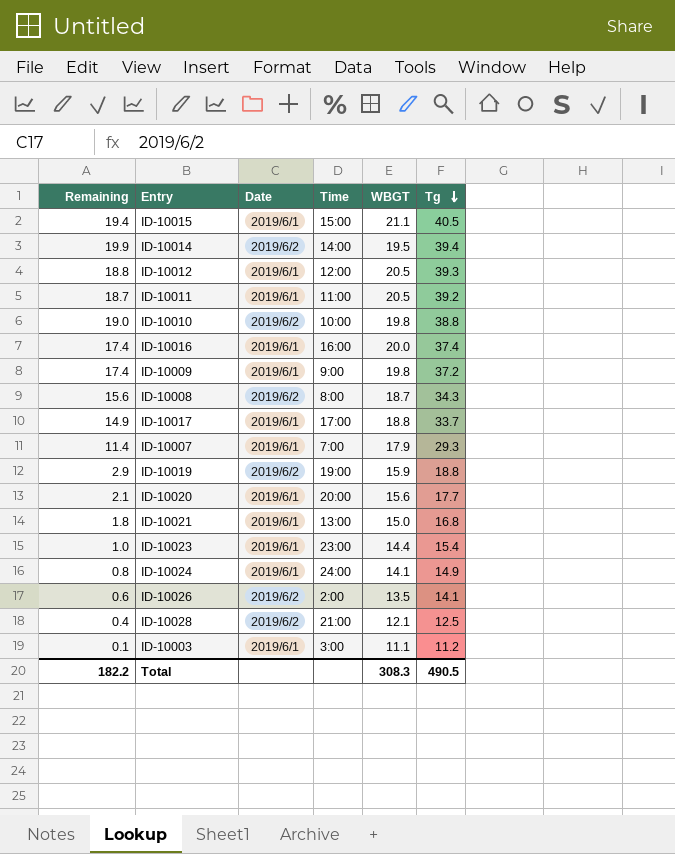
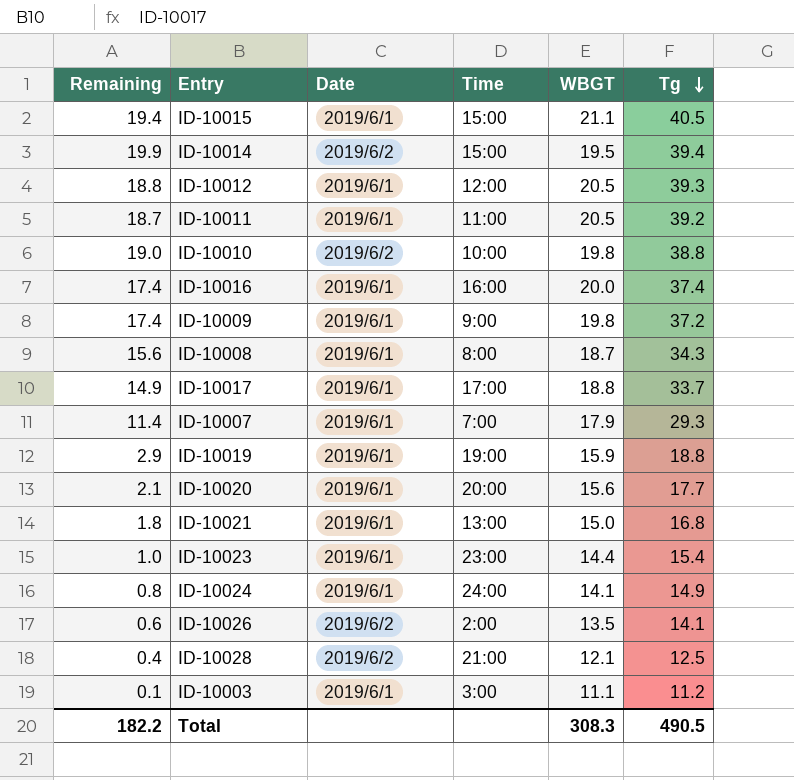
ID-10014 | Time: 14:00 -> 15:00
ID-10008 | Date: 2019/6/2 -> 2019/6/1
ID-10019 | Date: 2019/6/2 -> 2019/6/1

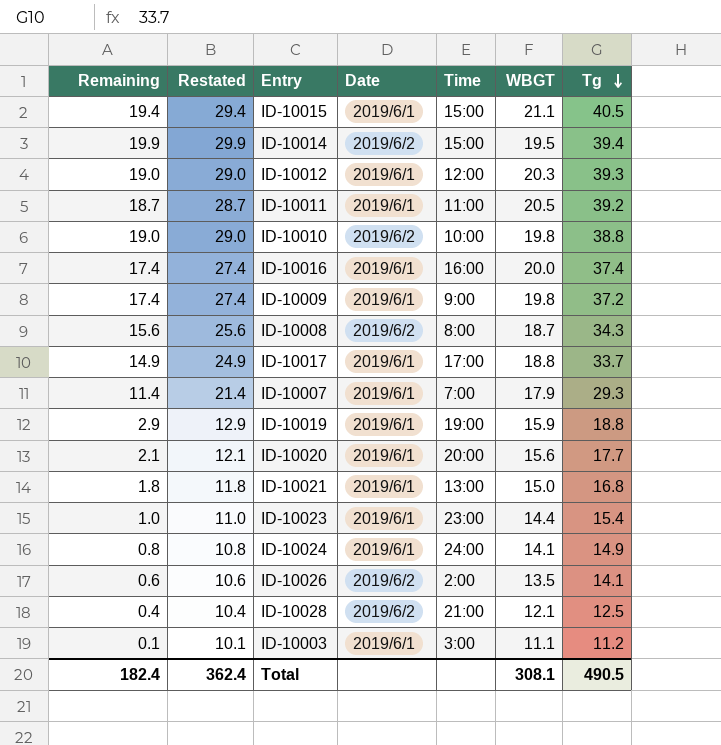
column Restated | formula: none -> [Remaining] + 10
ID-10012 | Remaining: 18.8 -> 19.0
ID-10012 | WBGT: 20.5 -> 20.3
ID-10008 | Date: 2019/6/1 -> 2019/6/2
Total | Remaining: 182.2 -> 182.4
Total | WBGT: 308.3 -> 308.1

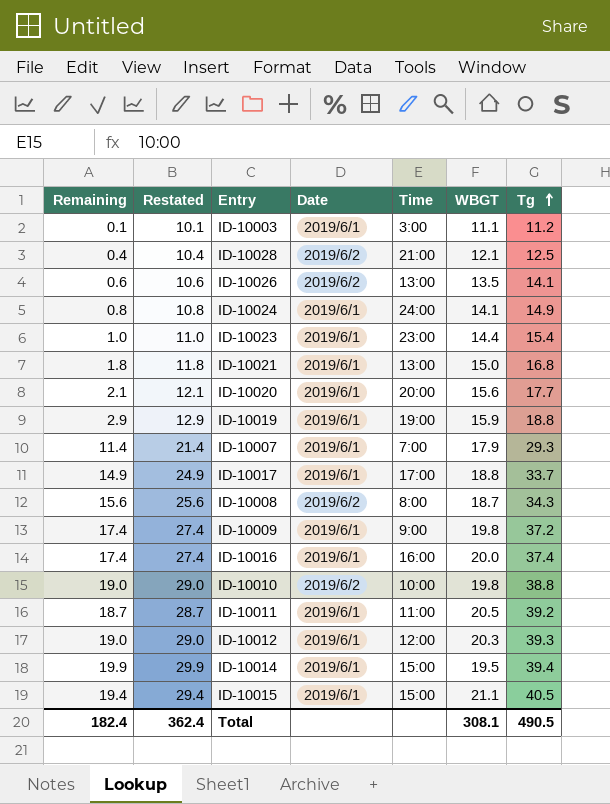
row order: Tg descending -> Tg ascending
ID-10026 | Time: 2:00 -> 13:00
ID-10014 | Date: 2019/6/2 -> 2019/6/1

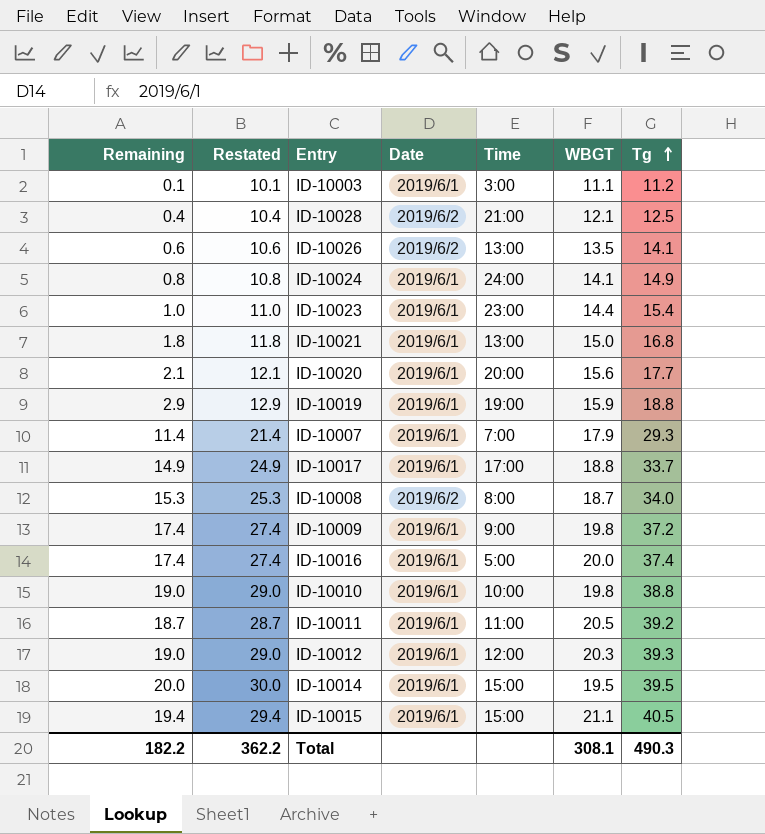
ID-10008 | Remaining: 15.6 -> 15.3
ID-10008 | Restated: 25.6 -> 25.3
ID-10008 | Tg: 34.3 -> 34.0
ID-10016 | Time: 16:00 -> 5:00
ID-10010 | Date: 2019/6/2 -> 2019/6/1
ID-10014 | Remaining: 19.9 -> 20.0
ID-10014 | Restated: 29.9 -> 30.0
ID-10014 | Tg: 39.4 -> 39.5
Total | Remaining: 182.4 -> 182.2
Total | Restated: 362.4 -> 362.2
Total | Tg: 490.5 -> 490.3

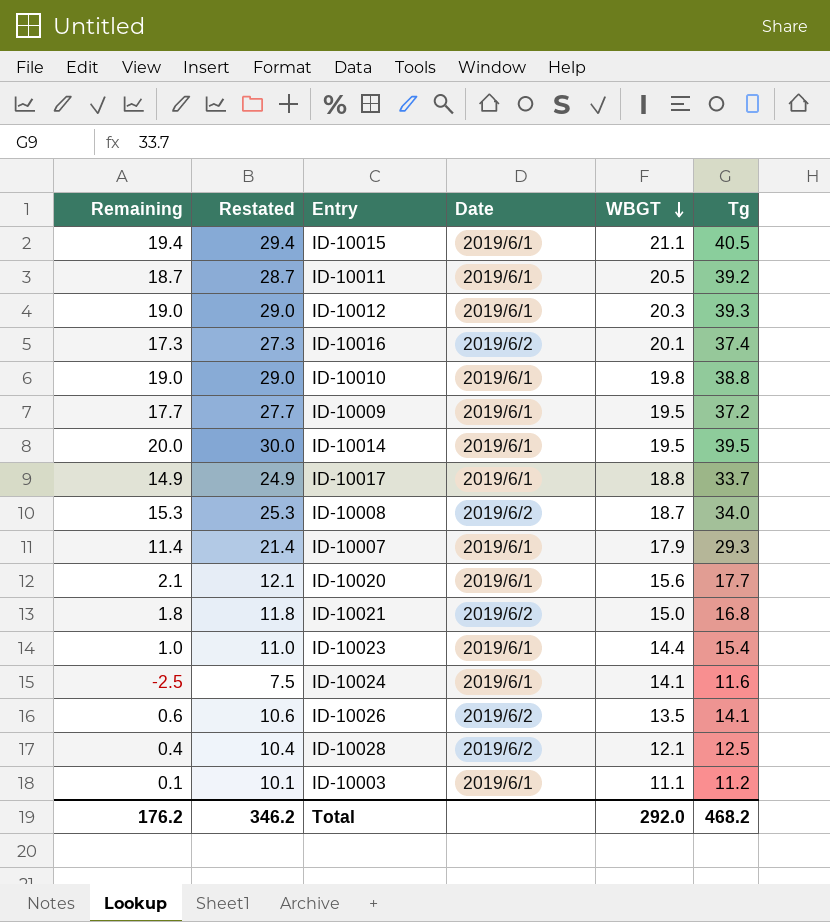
row order: Tg ascending -> WBGT descending
column Time | position: 5 -> none
row ID-10019: 2.9 | 12.9 | 2019/6/1 | 19:00 | 15.9 | 18.8 -> none
ID-10016 | Remaining: 17.4 -> 17.3
ID-10016 | Restated: 27.4 -> 27.3
ID-10016 | Date: 2019/6/1 -> 2019/6/2
ID-10016 | WBGT: 20.0 -> 20.1
ID-10009 | Remaining: 17.4 -> 17.7
ID-10009 | Restated: 27.4 -> 27.7
ID-10009 | WBGT: 19.8 -> 19.5
ID-10021 | Date: 2019/6/1 -> 2019/6/2
ID-10024 | Remaining: 0.8 -> -2.5
ID-10024 | Restated: 10.8 -> 7.5
ID-10024 | Tg: 14.9 -> 11.6
Total | Remaining: 182.2 -> 176.2
Total | Restated: 362.2 -> 346.2
Total | WBGT: 308.1 -> 292.0
Total | Tg: 490.3 -> 468.2

